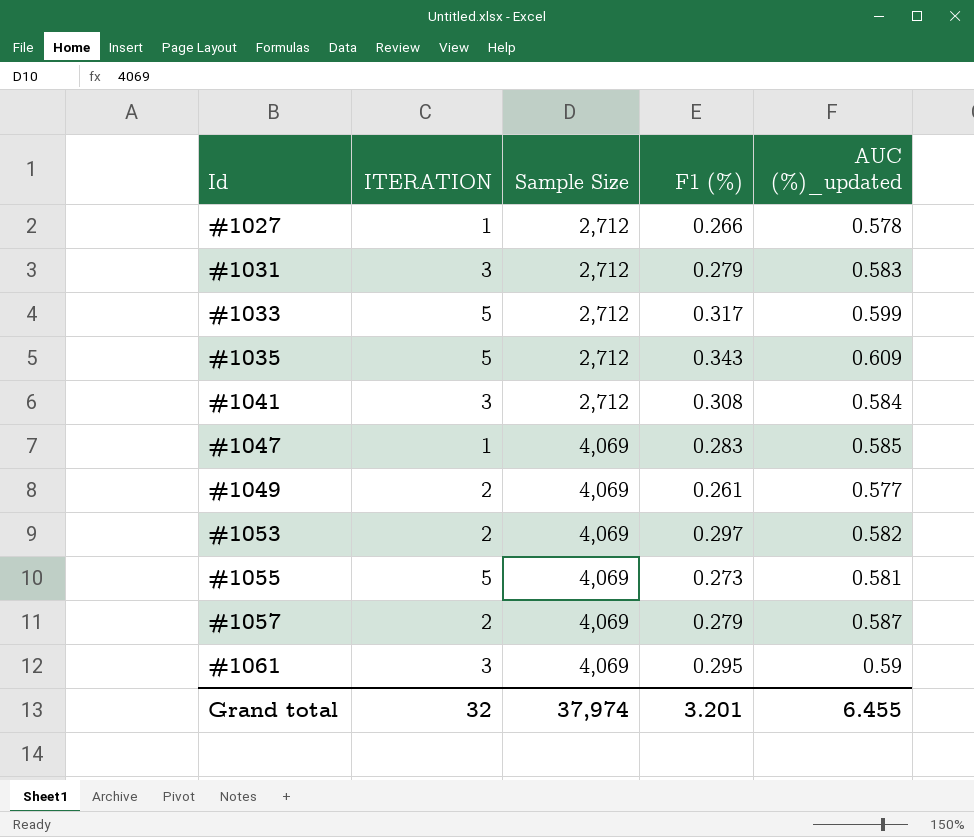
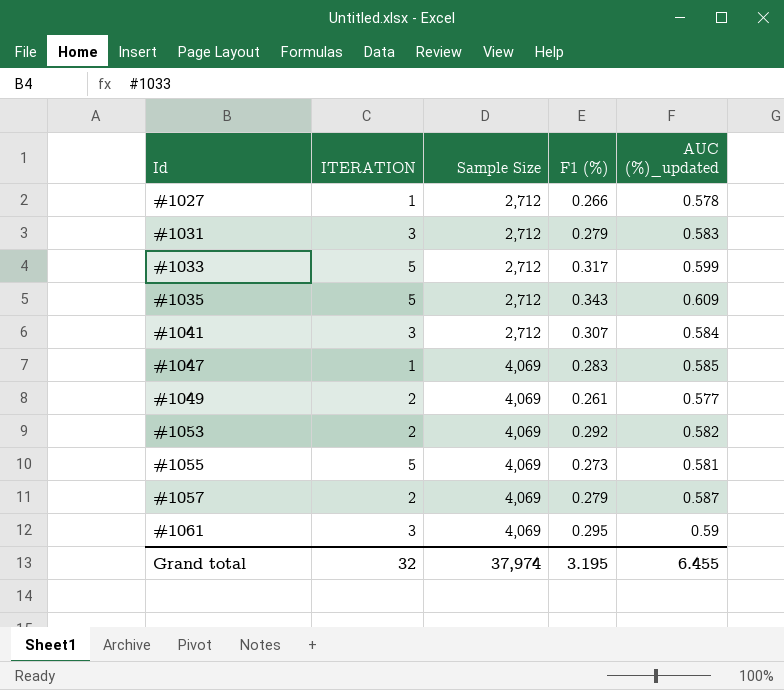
#1041 | F1 (%): 0.308 -> 0.307
#1053 | F1 (%): 0.297 -> 0.292
Grand total | F1 (%): 3.201 -> 3.195

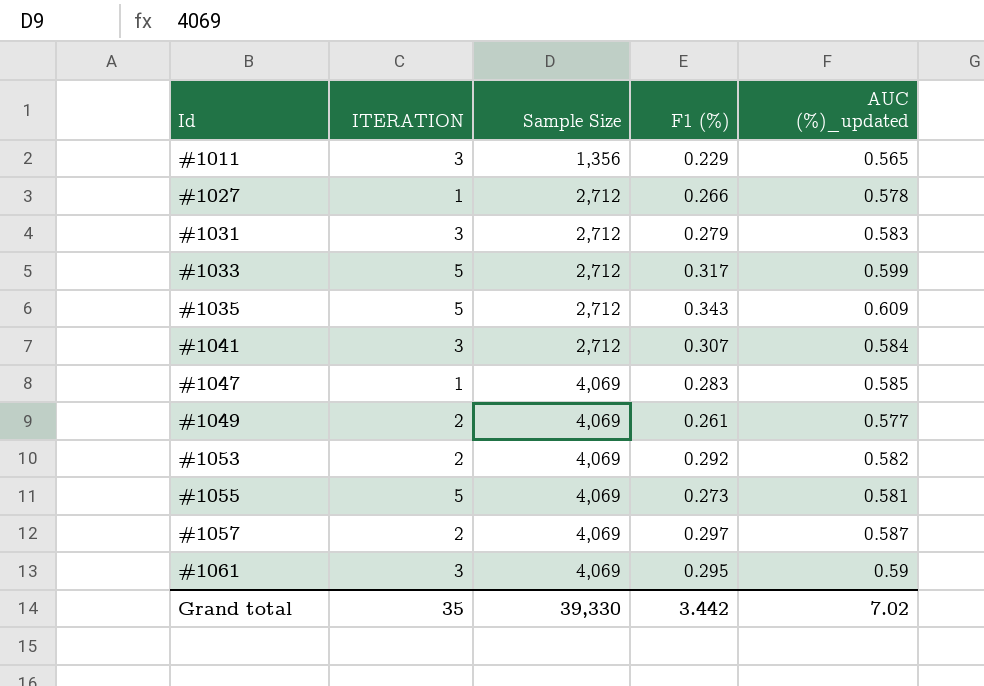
row #1011: none -> 3 | 1,356 | 0.229 | 0.565
#1057 | F1 (%): 0.279 -> 0.297
Grand total | ITERATION: 32 -> 35
Grand total | Sample Size: 37,974 -> 39,330
Grand total | F1 (%): 3.195 -> 3.442
Grand total | AUC (%)_updated: 6.455 -> 7.02

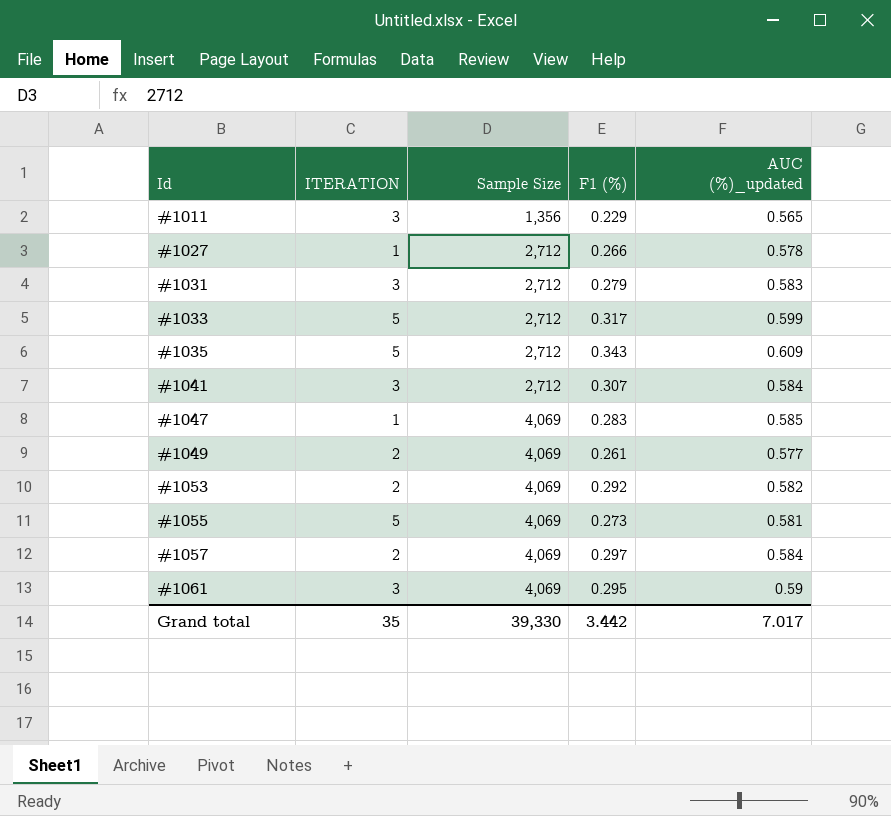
#1057 | AUC (%)_updated: 0.587 -> 0.584
Grand total | AUC (%)_updated: 7.02 -> 7.017

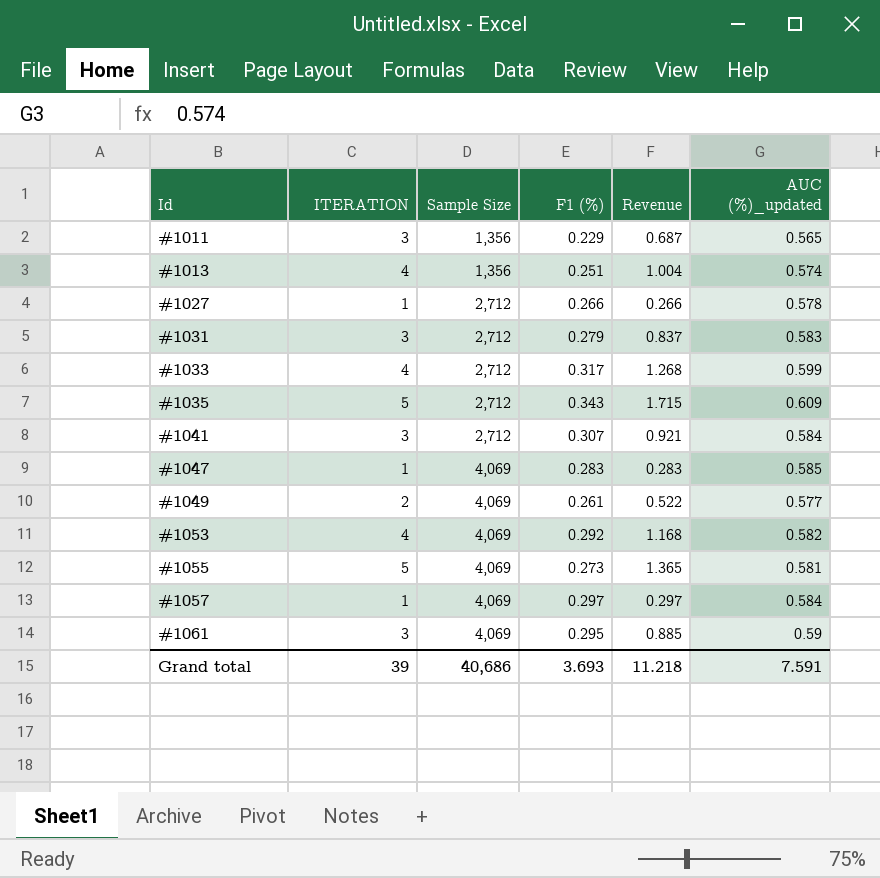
column Revenue | formula: none -> [ITERATION] * [F1 (%)]
row #1013: none -> 4 | 1,356 | 0.251 | 1.004 | 0.574
#1033 | ITERATION: 5 -> 4
#1053 | ITERATION: 2 -> 4
#1057 | ITERATION: 2 -> 1
Grand total | ITERATION: 35 -> 39
Grand total | Sample Size: 39,330 -> 40,686
Grand total | F1 (%): 3.442 -> 3.693
Grand total | AUC (%)_updated: 7.017 -> 7.591

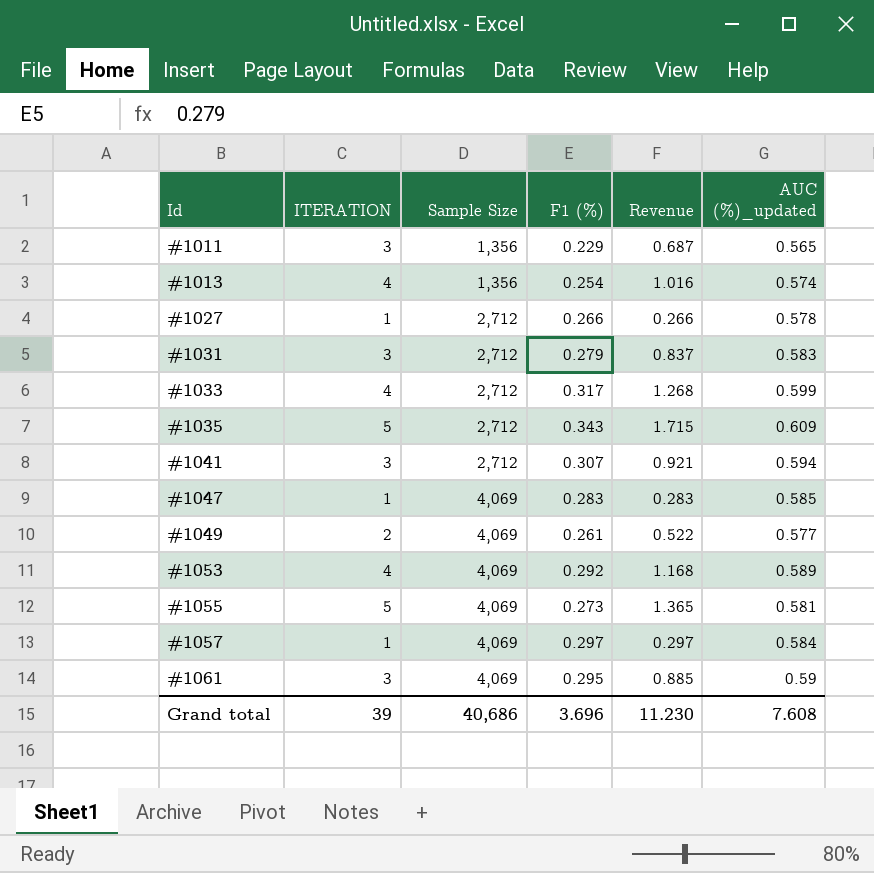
#1013 | F1 (%): 0.251 -> 0.254
#1013 | Revenue: 1.004 -> 1.016
#1041 | AUC (%)_updated: 0.584 -> 0.594
#1053 | AUC (%)_updated: 0.582 -> 0.589
Grand total | F1 (%): 3.693 -> 3.696
Grand total | Revenue: 11.218 -> 11.230
Grand total | AUC (%)_updated: 7.591 -> 7.608

